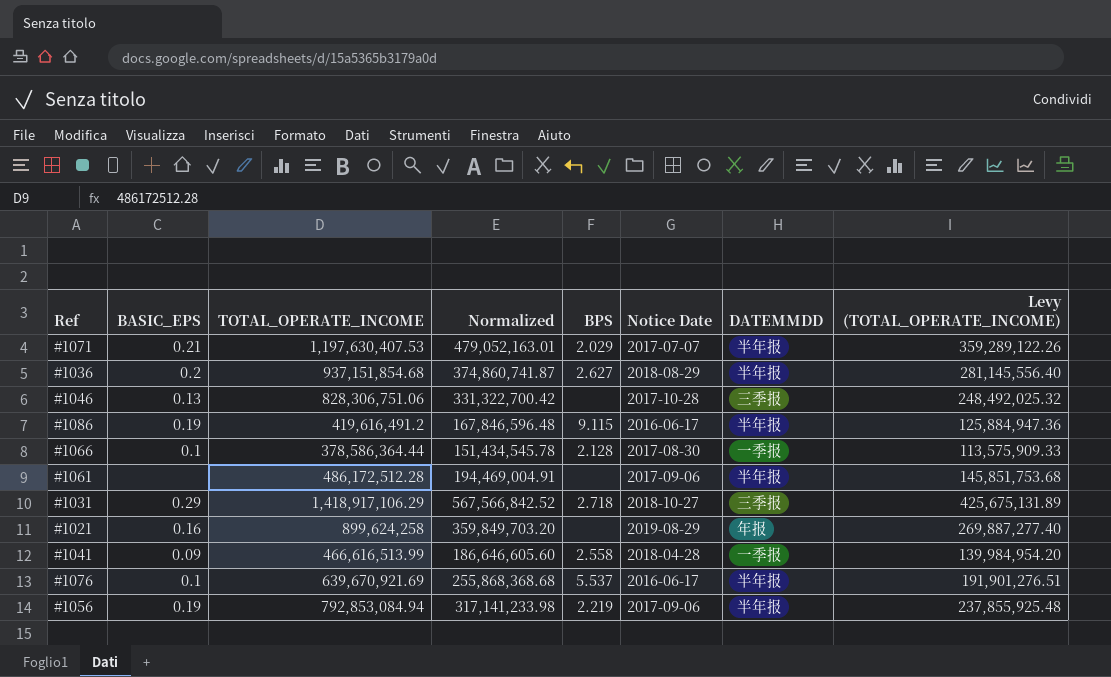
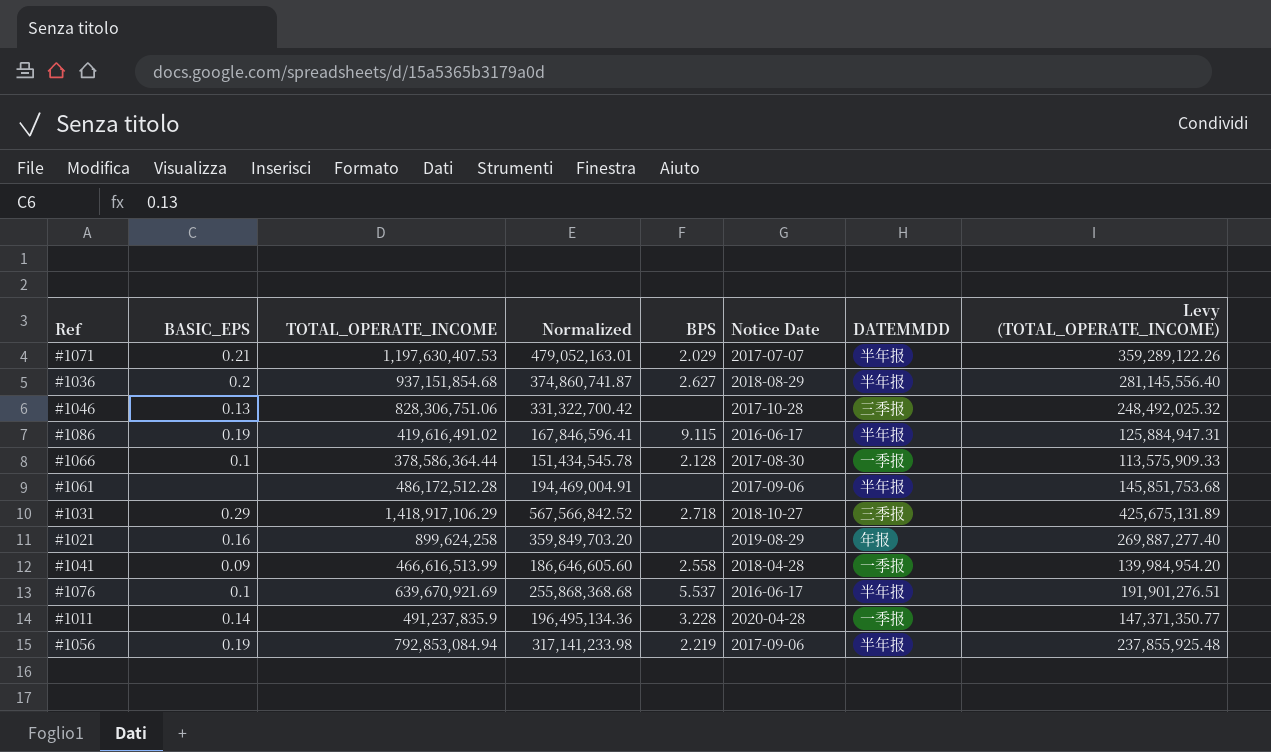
#1086 | TOTAL_OPERATE_INCOME: 419,616,491.2 -> 419,616,491.02
#1086 | Normalized: 167,846,596.48 -> 167,846,596.41
#1086 | Levy (TOTAL_OPERATE_INCOME): 125,884,947.36 -> 125,884,947.31
row #1011: none -> 0.14 | 491,237,835.9 | 196,495,134.36 | 3.228 | 2020-04-28 | 一季报 | 147,371,350.77

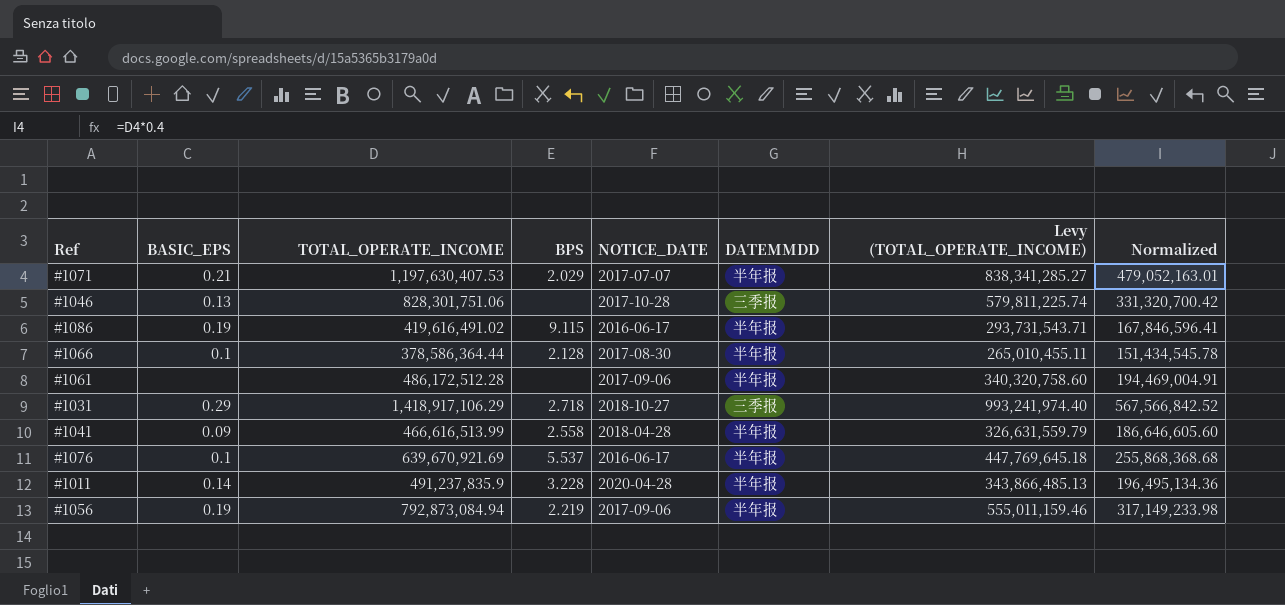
column name: Notice Date -> NOTICE_DATE
column Levy (TOTAL_OPERATE_INCOME) | formula: [TOTAL_OPERATE_INCOME] * 0.3 -> [TOTAL_OPERATE_INCOME] * 0.7
column Normalized | position: 4 -> 8
row #1036: 0.2 | 937,151,854.68 | 374,860,741.87 | 2.627 | 2018-08-29 | 半年报 | 281,145,556.40 -> none
row #1021: 0.16 | 899,624,258 | 359,849,703.20 | none | 2019-08-29 | 年报 | 269,887,277.40 -> none
#1046 | TOTAL_OPERATE_INCOME: 828,306,751.06 -> 828,301,751.06
#1046 | Normalized: 331,322,700.42 -> 331,320,700.42
#1066 | DATEMMDD: 一季报 -> 半年报
#1041 | DATEMMDD: 一季报 -> 半年报
#1011 | DATEMMDD: 一季报 -> 半年报
#1056 | TOTAL_OPERATE_INCOME: 792,853,084.94 -> 792,873,084.94
#1056 | Normalized: 317,141,233.98 -> 317,149,233.98

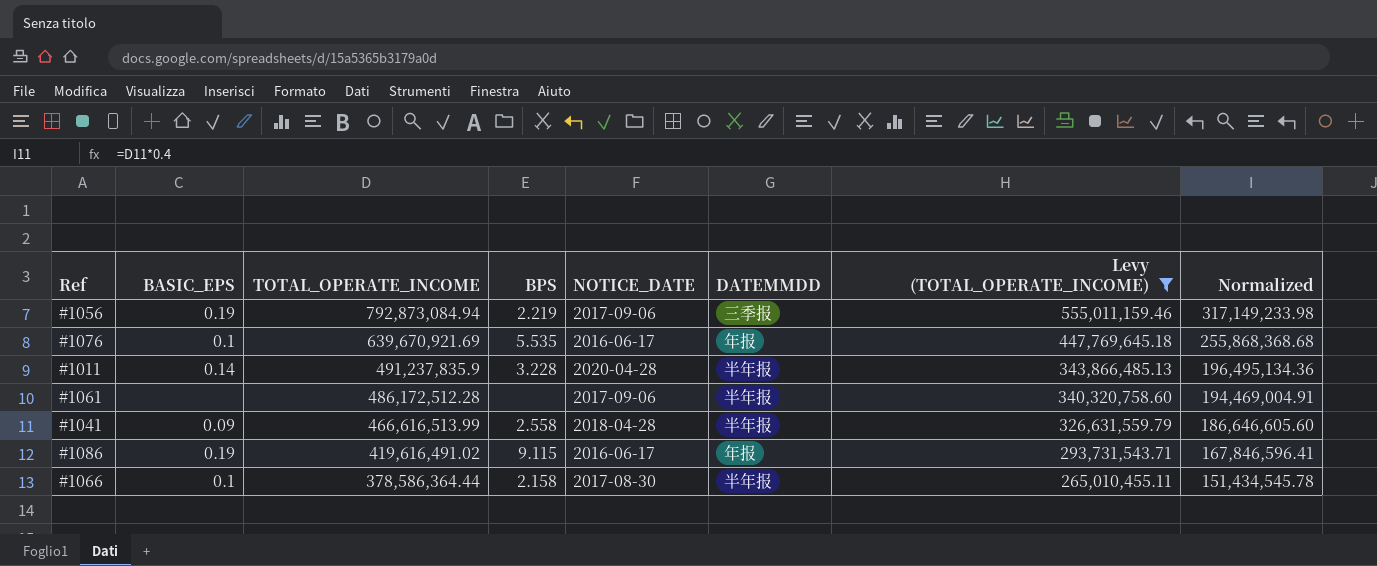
filter: none -> Levy (TOTAL_OPERATE_INCOME) <= 555,011,159.46
row order: none -> TOTAL_OPERATE_INCOME descending
#1056 | DATEMMDD: 半年报 -> 三季报
#1076 | BPS: 5.537 -> 5.535
#1076 | DATEMMDD: 半年报 -> 年报
#1086 | DATEMMDD: 半年报 -> 年报
#1066 | BPS: 2.128 -> 2.158

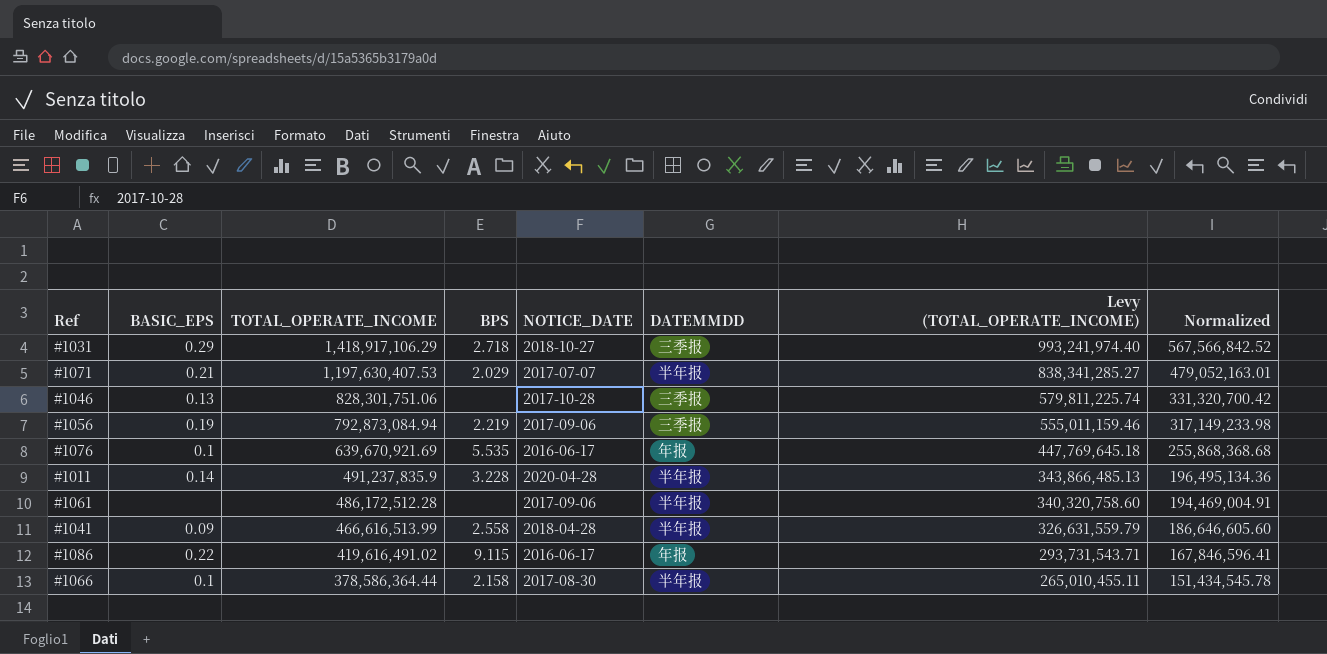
filter: Levy (TOTAL_OPERATE_INCOME) <= 555,011,159.46 -> none
#1086 | BASIC_EPS: 0.19 -> 0.22

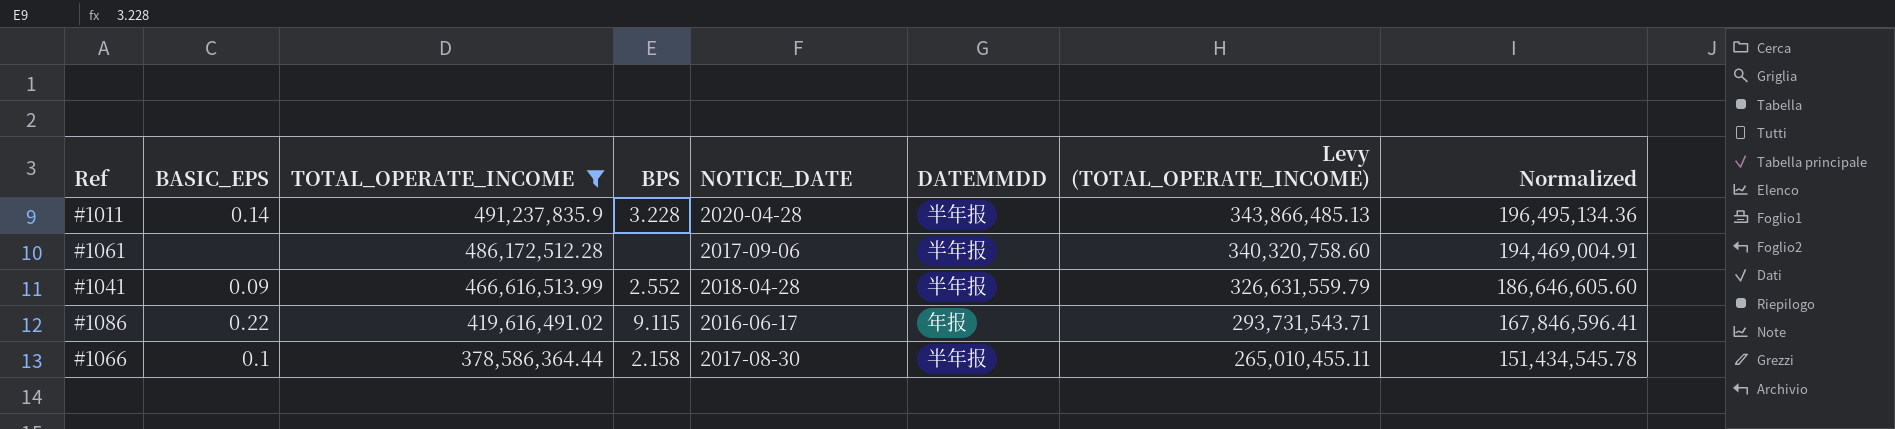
filter: none -> TOTAL_OPERATE_INCOME <= 491,237,835.9
#1041 | BPS: 2.558 -> 2.552

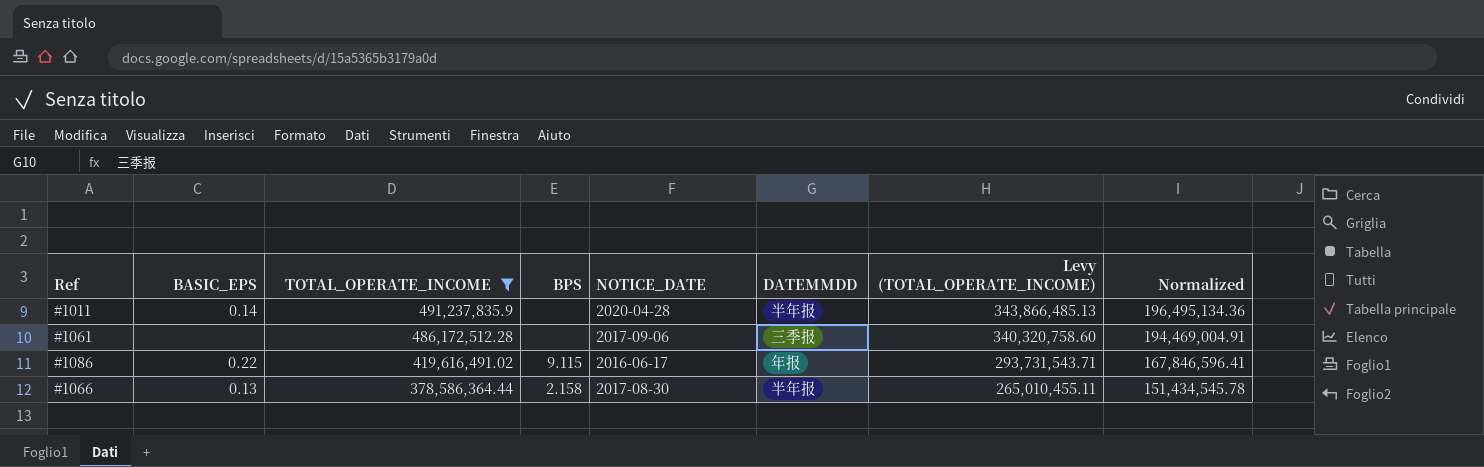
row #1041: 0.09 | 466,616,513.99 | 2.552 | 2018-04-28 | 半年报 | 326,631,559.79 | 186,646,605.60 -> none
#1011 | BPS: 3.228 -> none
#1061 | DATEMMDD: 半年报 -> 三季报
#1066 | BASIC_EPS: 0.1 -> 0.13

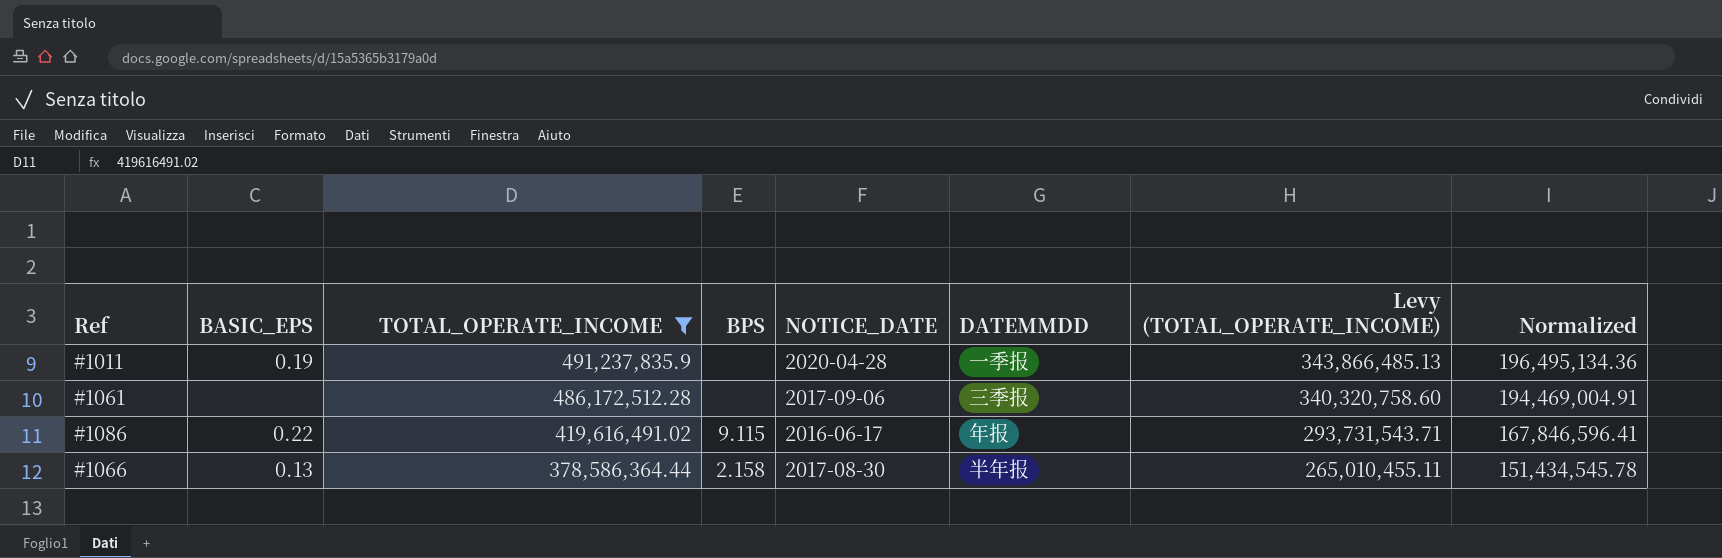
#1011 | BASIC_EPS: 0.14 -> 0.19
#1011 | DATEMMDD: 半年报 -> 一季报

